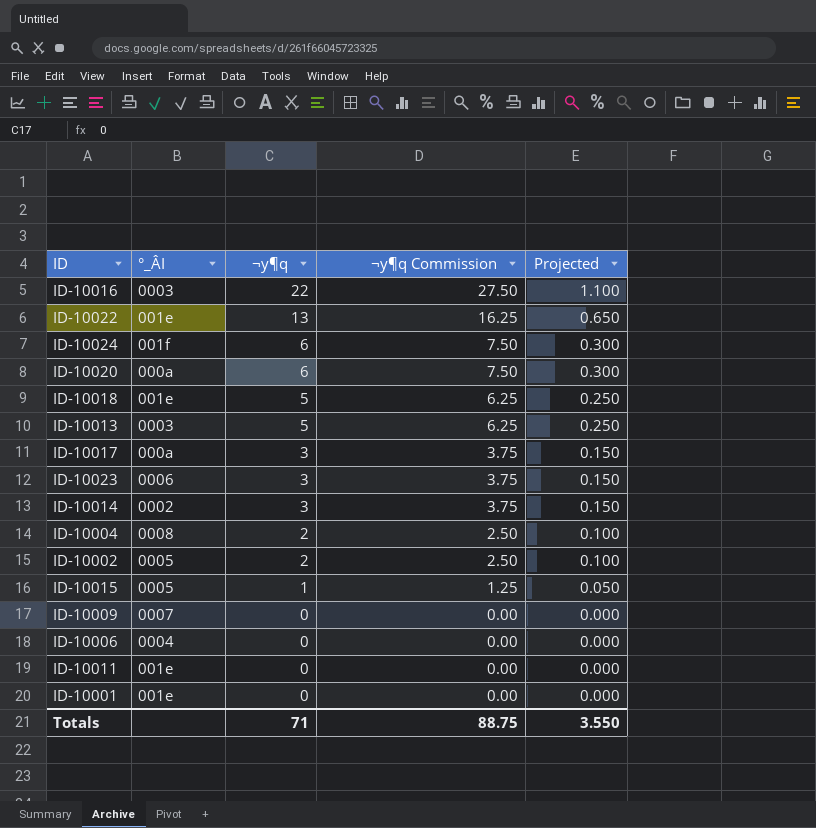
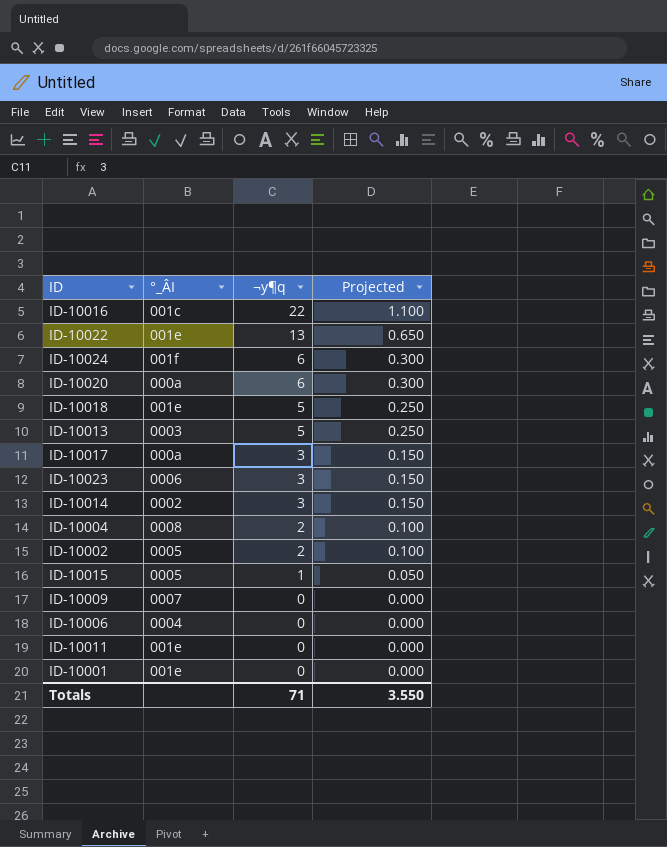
column ¬y¶q Commission | formula: [¬y¶q] * 1.25 -> none
ID-10016 | °_ÂI: 0003 -> 001c

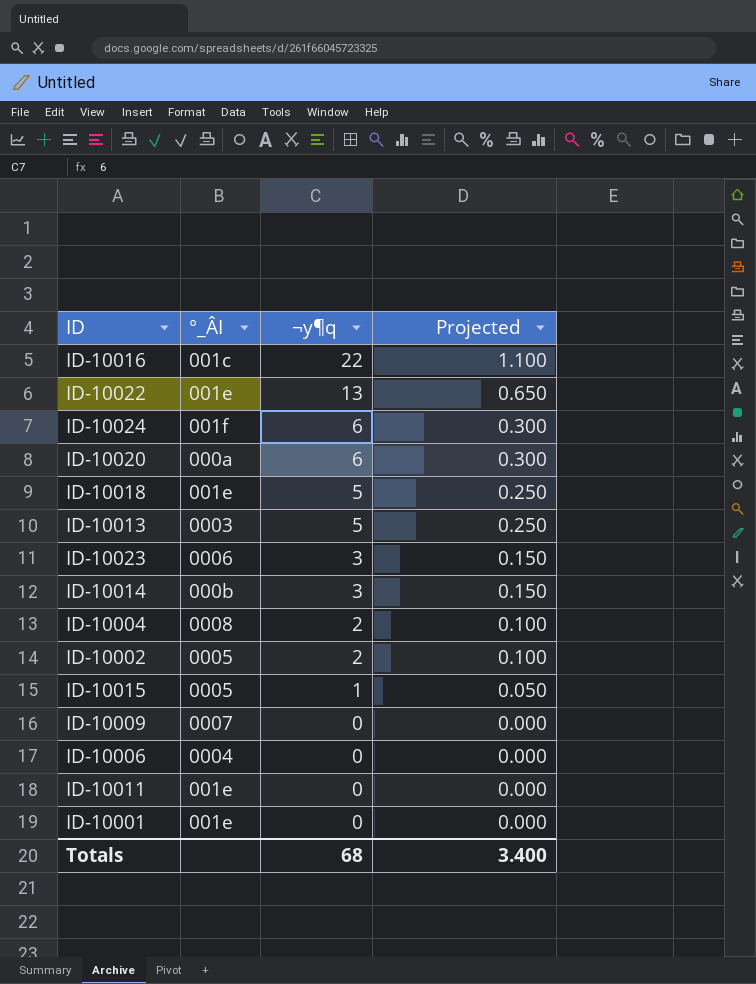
row ID-10017: 000a | 3 | 0.150 -> none
ID-10014 | °_ÂI: 0002 -> 000b
Totals | ¬y¶q: 71 -> 68
Totals | Projected: 3.550 -> 3.400

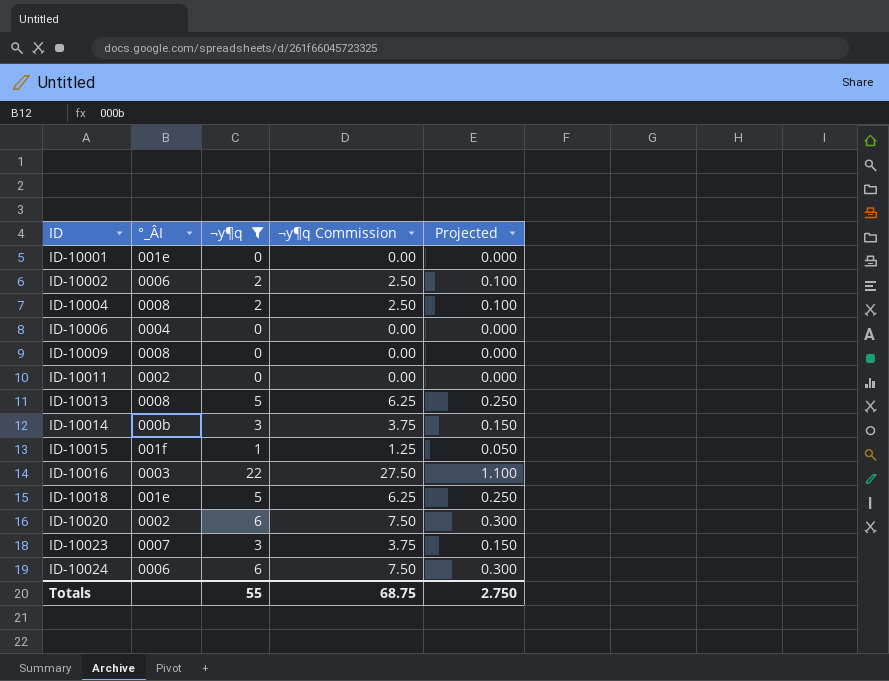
filter: none -> ¬y¶q != 13
row order: ¬y¶q descending -> ID ascending
column ¬y¶q Commission | formula: none -> [¬y¶q] * 1.25
ID-10002 | °_ÂI: 0005 -> 0006
ID-10009 | °_ÂI: 0007 -> 0008
ID-10011 | °_ÂI: 001e -> 0002
ID-10013 | °_ÂI: 0003 -> 0008
ID-10015 | °_ÂI: 0005 -> 001f
ID-10016 | °_ÂI: 001c -> 0003
ID-10020 | °_ÂI: 000a -> 0002
ID-10023 | °_ÂI: 0006 -> 0007
ID-10024 | °_ÂI: 001f -> 0006
Totals | ¬y¶q: 68 -> 55
Totals | Projected: 3.400 -> 2.750

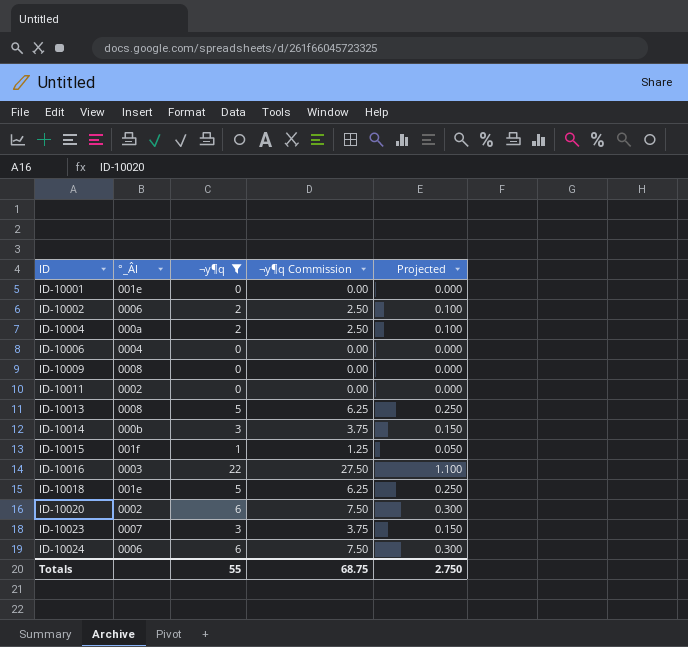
ID-10004 | °_ÂI: 0008 -> 000a

